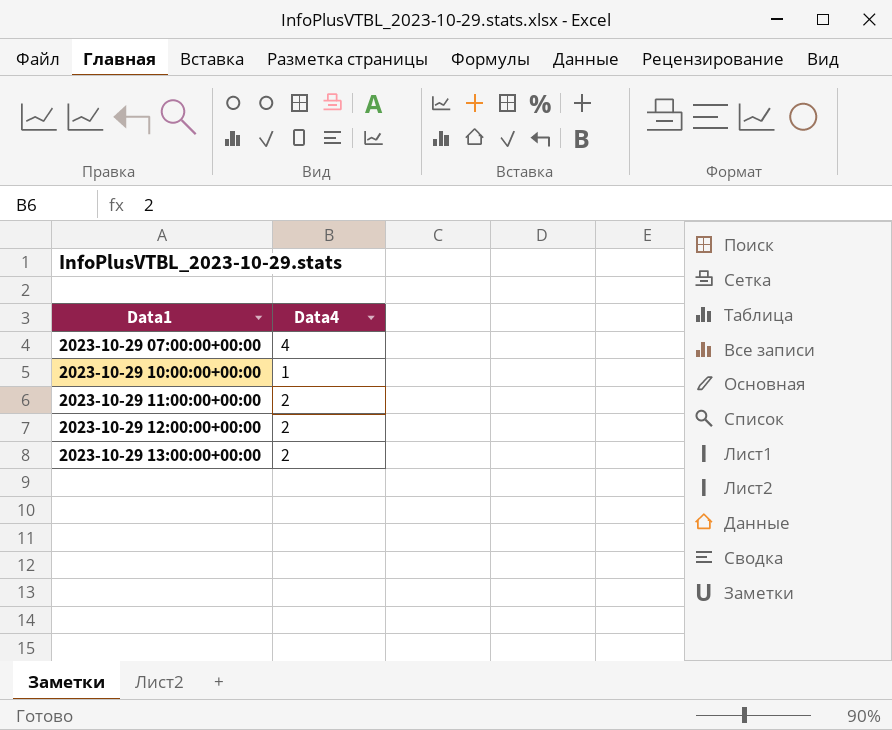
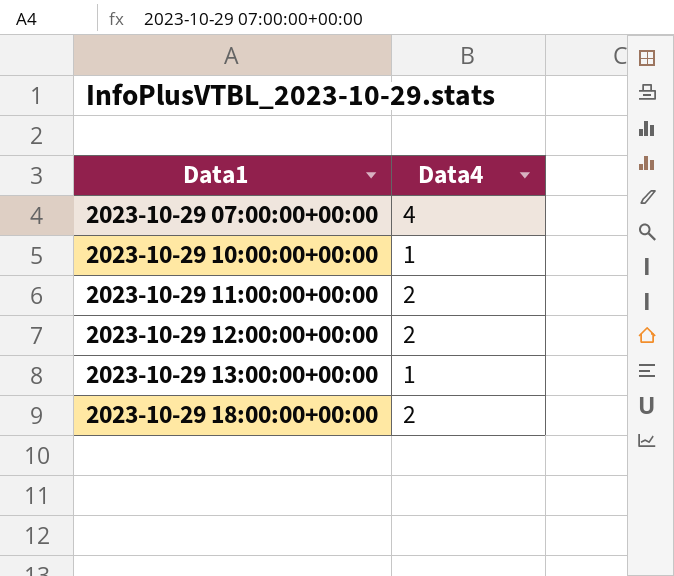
2023-10-29 13:00:00+00:00 | Data4: 2 -> 1
row 2023-10-29 18:00:00+00:00: none -> 2

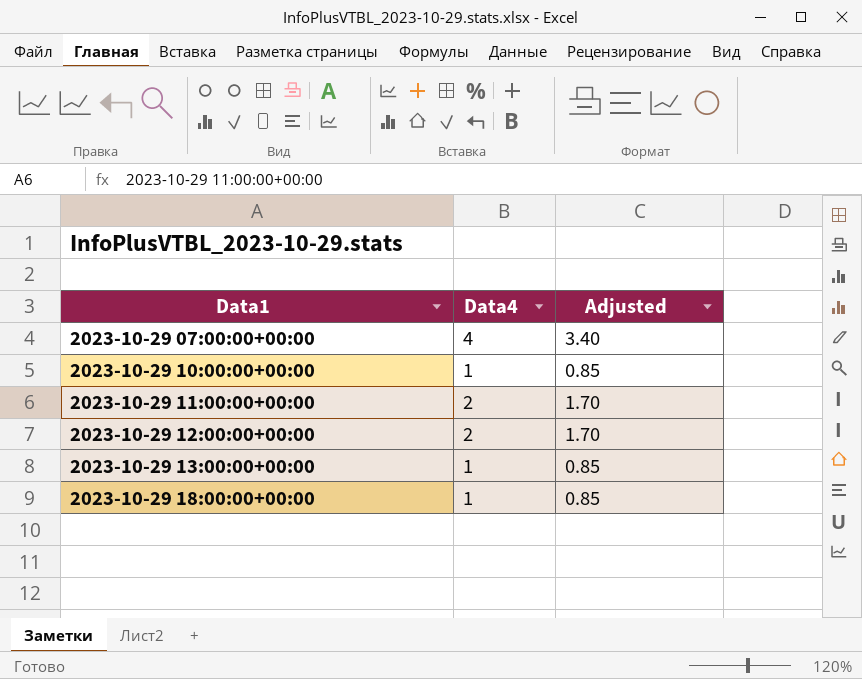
column Adjusted | formula: none -> [Data4] * 0.85
2023-10-29 18:00:00+00:00 | Data4: 2 -> 1

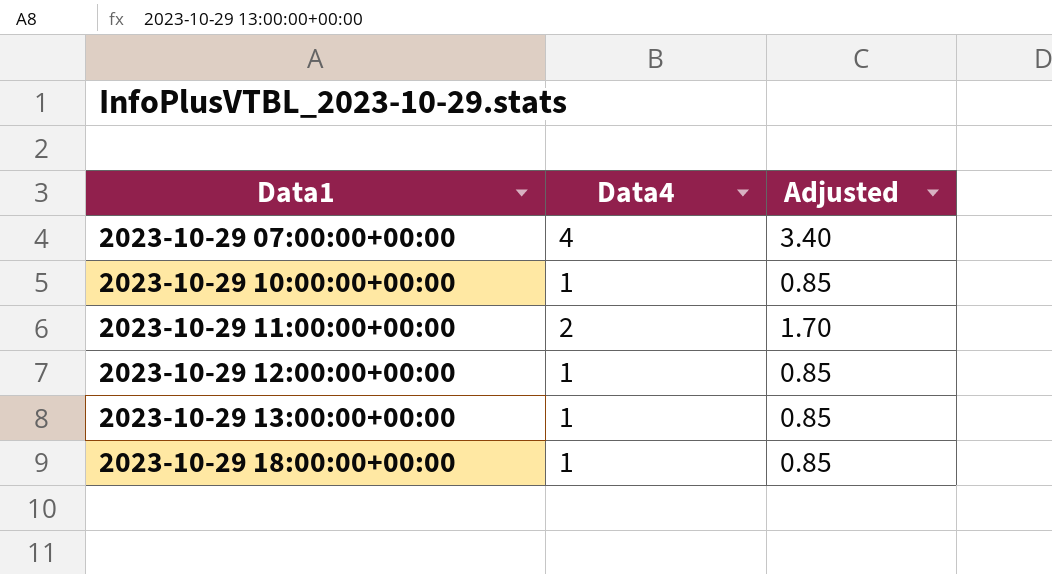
2023-10-29 12:00:00+00:00 | Data4: 2 -> 1
2023-10-29 12:00:00+00:00 | Adjusted: 1.70 -> 0.85

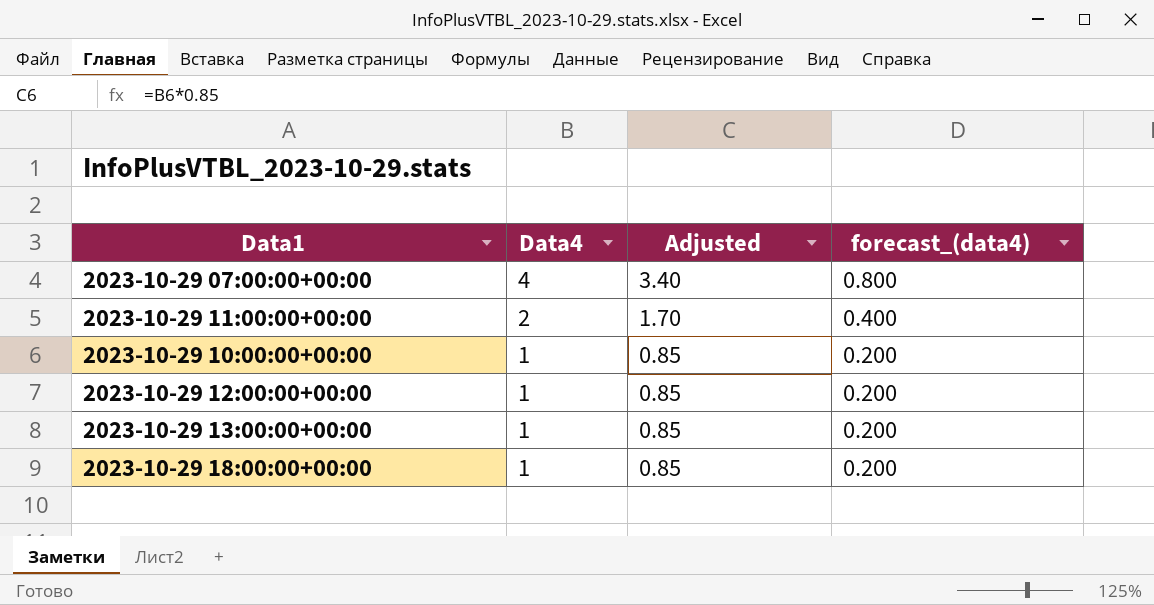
row order: Data1 ascending -> Data4 descending
column forecast_(data4) | formula: none -> [Data4] * 0.2

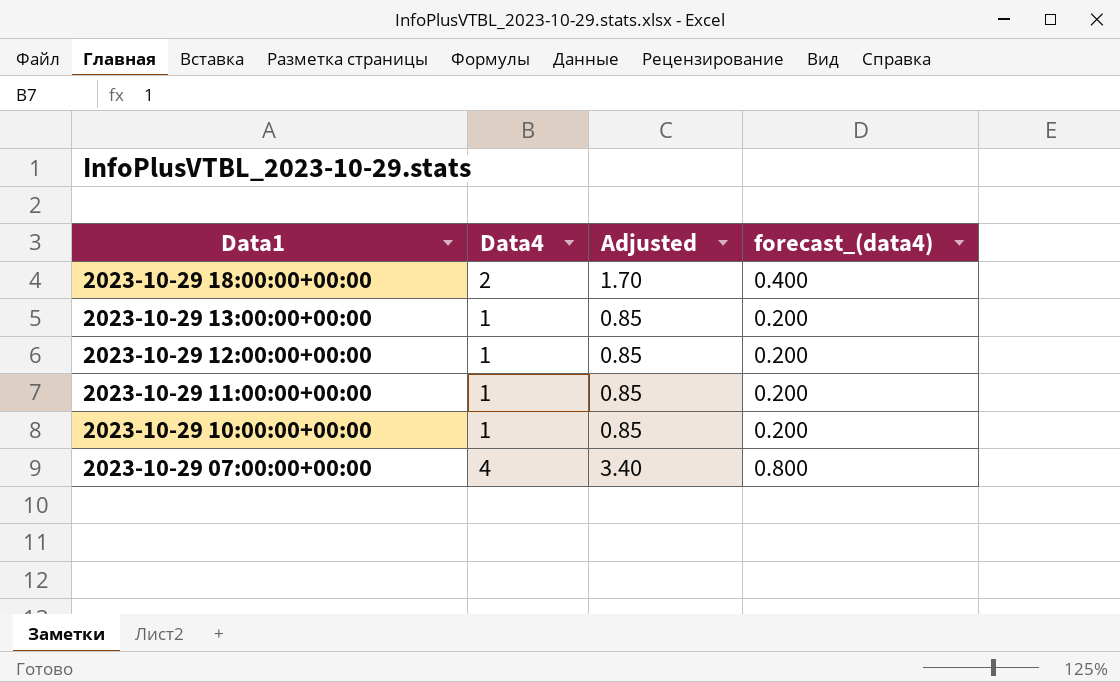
row order: Data4 descending -> Data1 descending
2023-10-29 18:00:00+00:00 | Data4: 1 -> 2
2023-10-29 18:00:00+00:00 | Adjusted: 0.85 -> 1.70
2023-10-29 18:00:00+00:00 | forecast_(data4): 0.200 -> 0.400
2023-10-29 11:00:00+00:00 | Data4: 2 -> 1
2023-10-29 11:00:00+00:00 | Adjusted: 1.70 -> 0.85
2023-10-29 11:00:00+00:00 | forecast_(data4): 0.400 -> 0.200

